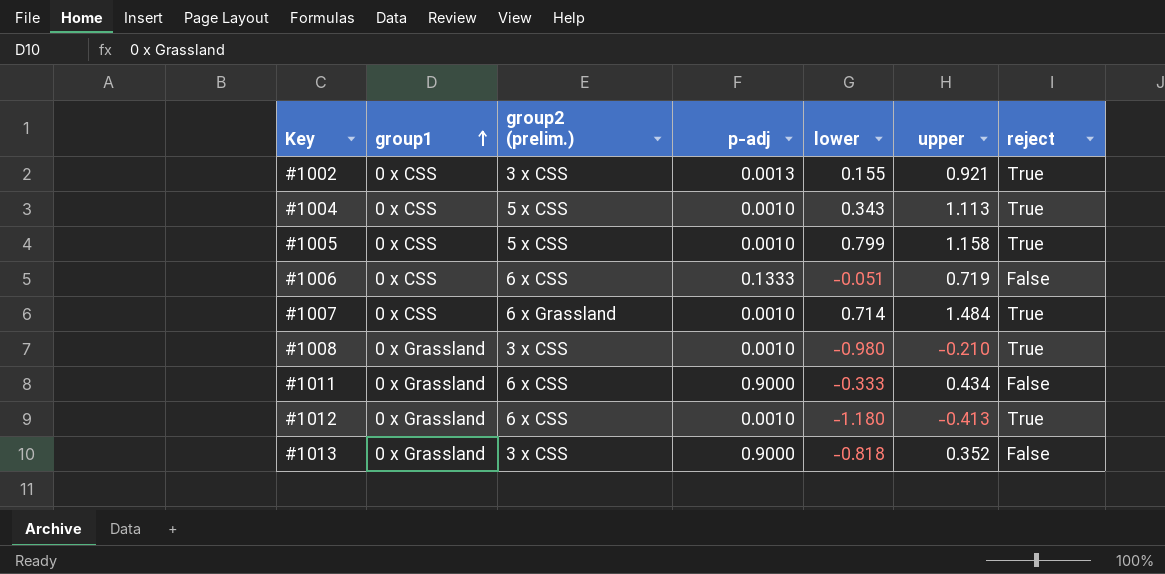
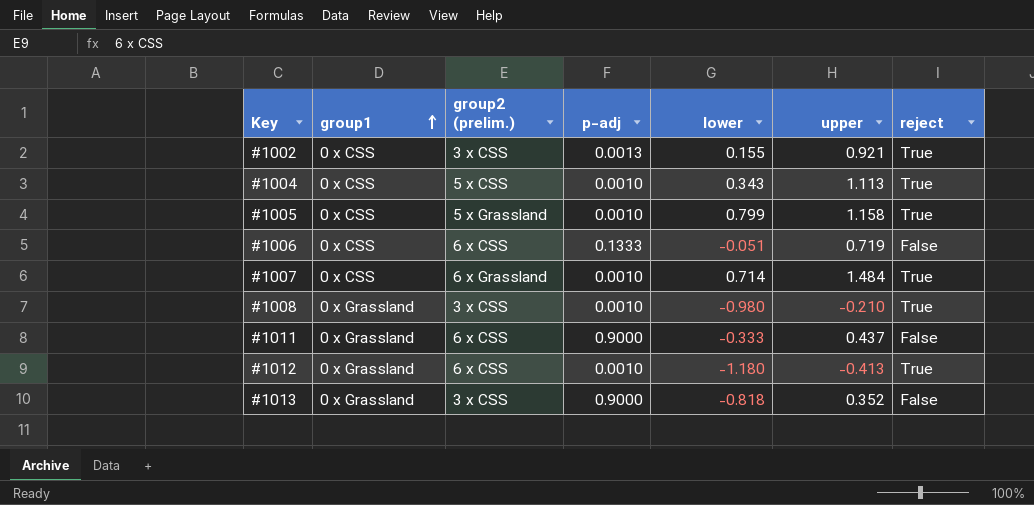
#1005 | group2 (prelim.): 5 x CSS -> 5 x Grassland
#1011 | upper: 0.434 -> 0.437

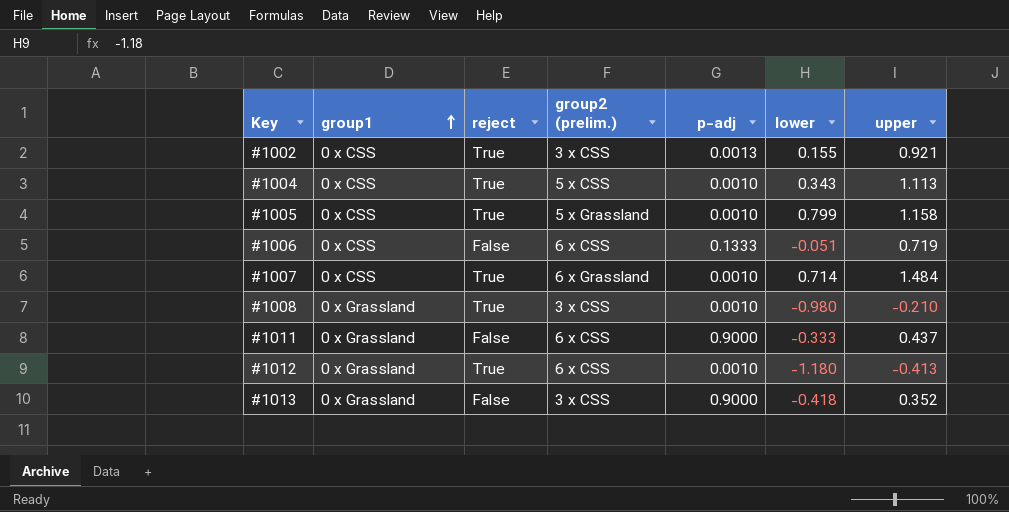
column reject | position: 7 -> 3
#1013 | lower: -0.818 -> -0.418

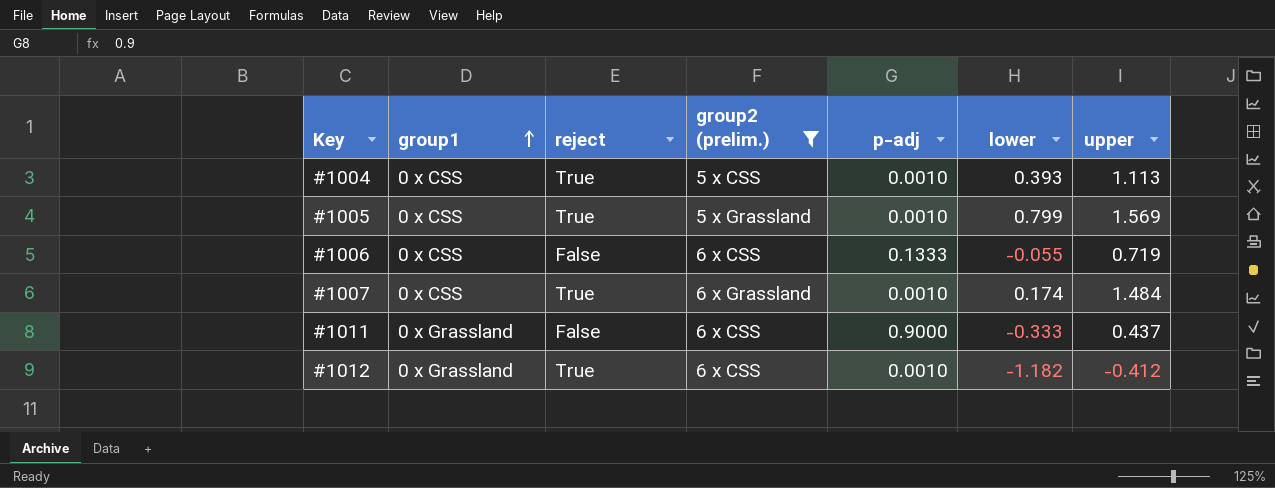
filter: none -> group2 (prelim.) != 3 x CSS
#1004 | lower: 0.343 -> 0.393
#1005 | upper: 1.158 -> 1.569
#1006 | lower: -0.051 -> -0.055
#1007 | lower: 0.714 -> 0.174
#1012 | lower: -1.180 -> -1.182
#1012 | upper: -0.413 -> -0.412

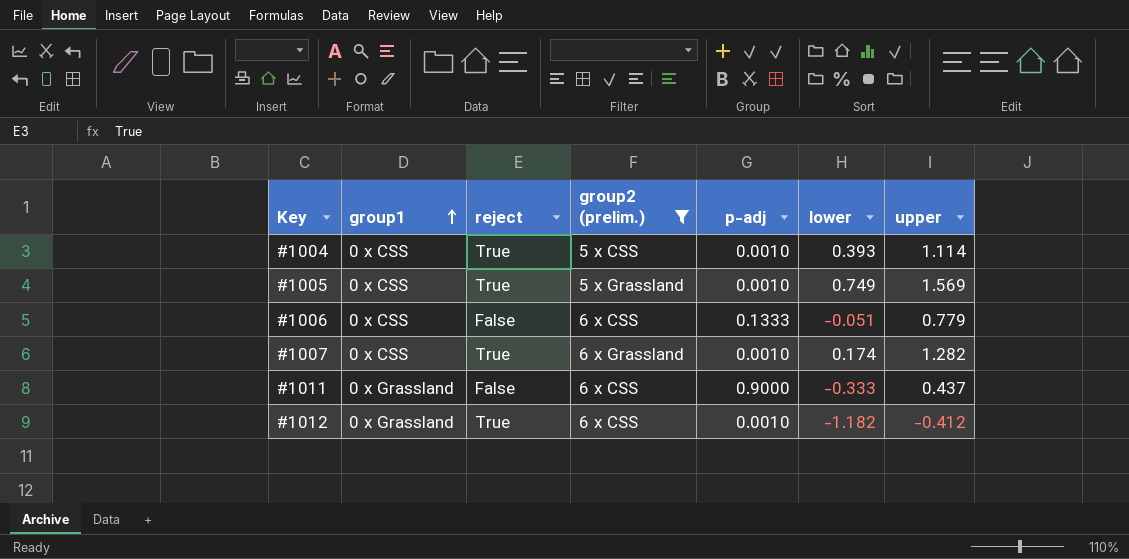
#1004 | upper: 1.113 -> 1.114
#1005 | lower: 0.799 -> 0.749
#1006 | lower: -0.055 -> -0.051
#1006 | upper: 0.719 -> 0.779
#1007 | upper: 1.484 -> 1.282

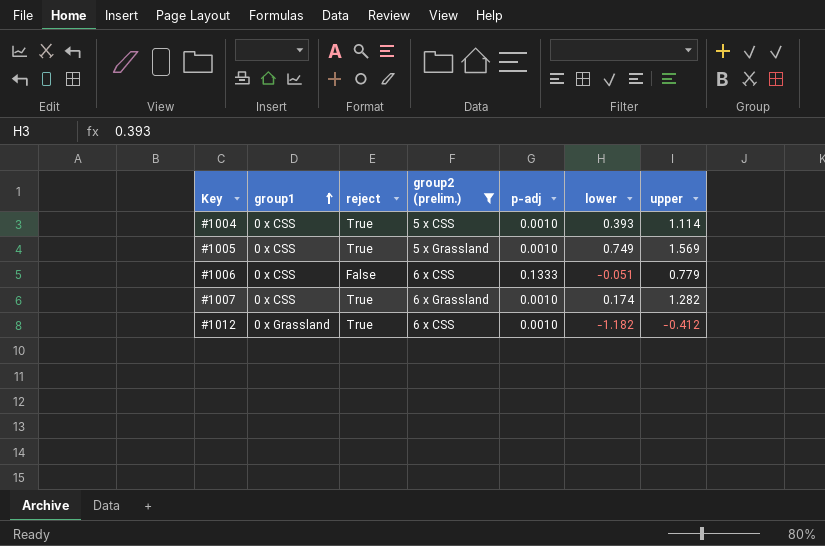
row #1011: 0 x Grassland | False | 6 x CSS | 0.9000 | -0.333 | 0.437 -> none

